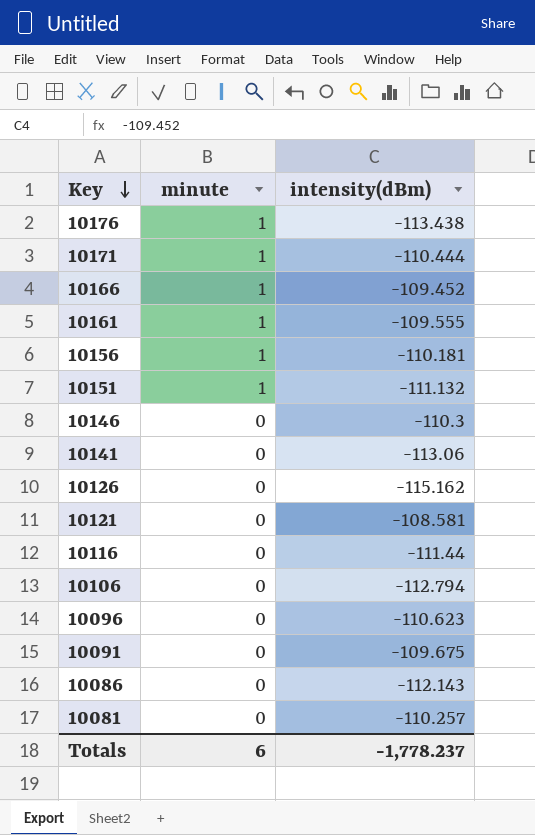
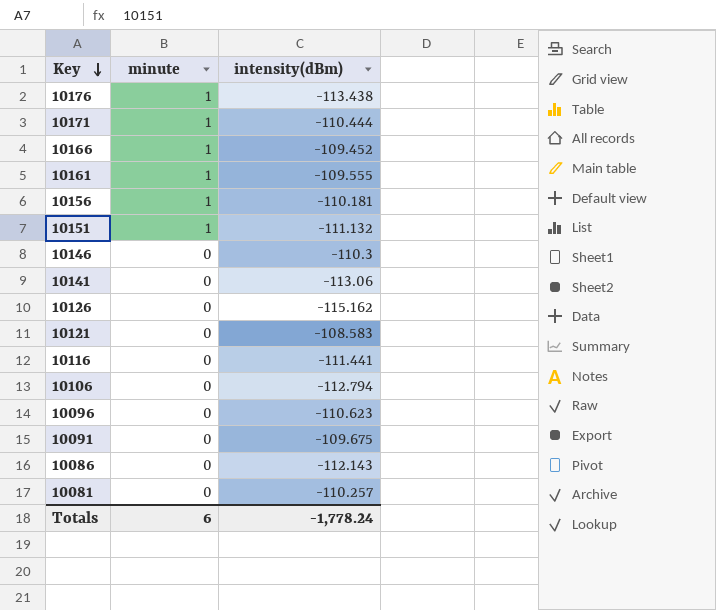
10121 | intensity(dBm): -108.581 -> -108.583
10116 | intensity(dBm): -111.44 -> -111.441
Totals | intensity(dBm): -1,778.237 -> -1,778.24

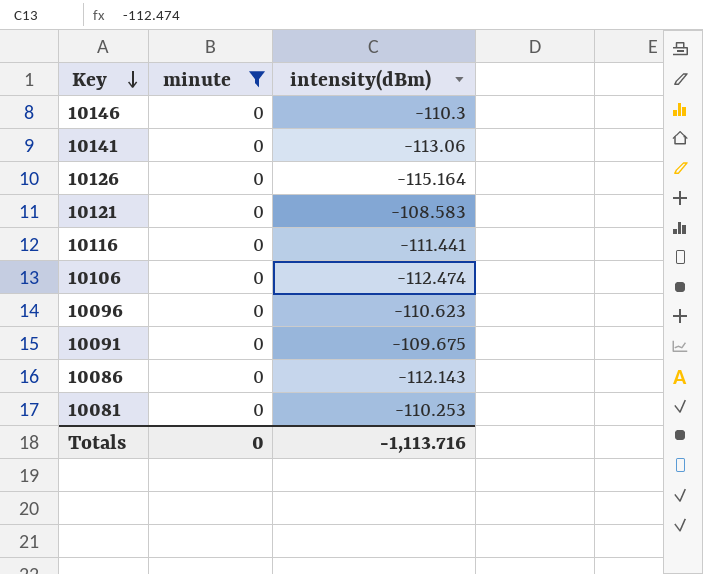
filter: none -> minute = 0
10126 | intensity(dBm): -115.162 -> -115.164
10106 | intensity(dBm): -112.794 -> -112.474
10081 | intensity(dBm): -110.257 -> -110.253
Totals | minute: 6 -> 0
Totals | intensity(dBm): -1,778.24 -> -1,113.716

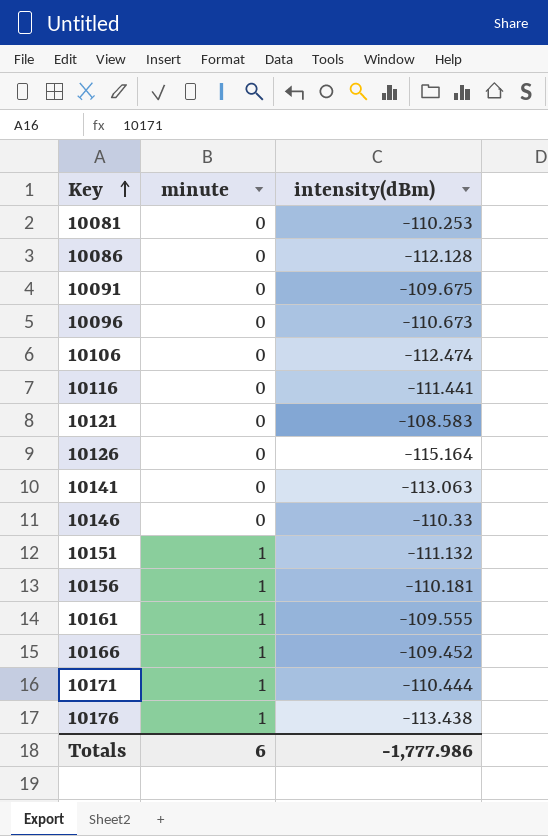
filter: minute = 0 -> none
row order: Key descending -> Key ascending
10086 | intensity(dBm): -112.143 -> -112.128
10096 | intensity(dBm): -110.623 -> -110.673
10141 | intensity(dBm): -113.06 -> -113.063
10146 | intensity(dBm): -110.3 -> -110.33
Totals | minute: 0 -> 6
Totals | intensity(dBm): -1,113.716 -> -1,777.986

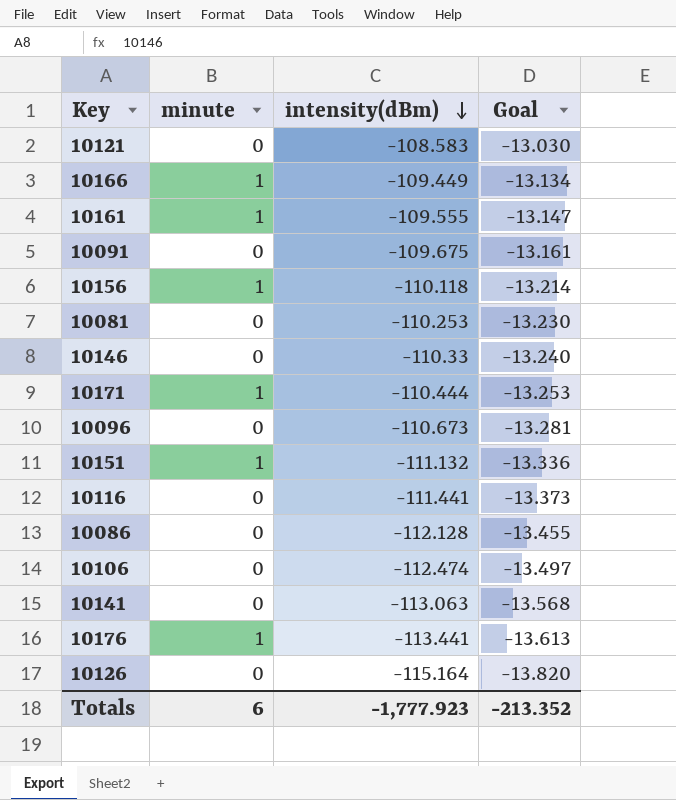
row order: Key ascending -> intensity(dBm) descending
column Goal | formula: none -> [intensity(dBm)] * 0.12
10166 | intensity(dBm): -109.452 -> -109.449
10156 | intensity(dBm): -110.181 -> -110.118
10176 | intensity(dBm): -113.438 -> -113.441
Totals | intensity(dBm): -1,777.986 -> -1,777.923

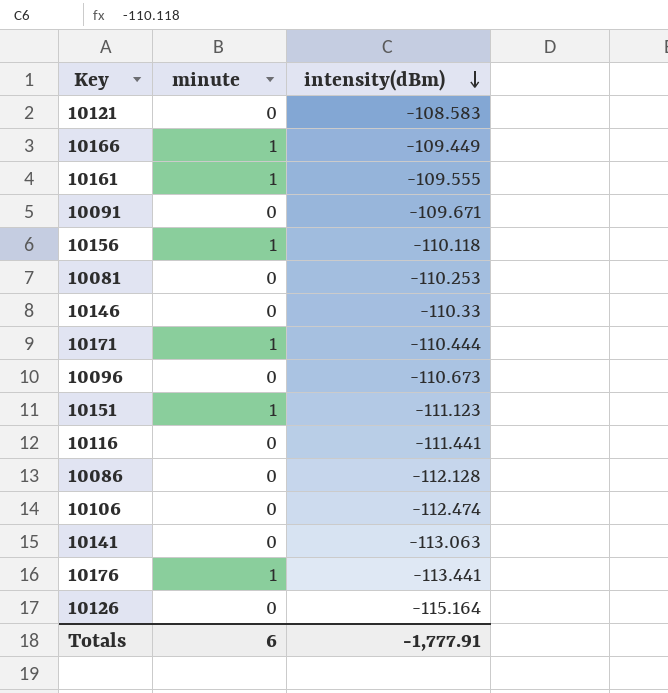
column Goal | formula: [intensity(dBm)] * 0.12 -> none
10091 | intensity(dBm): -109.675 -> -109.671
10151 | intensity(dBm): -111.132 -> -111.123
Totals | intensity(dBm): -1,777.923 -> -1,777.91

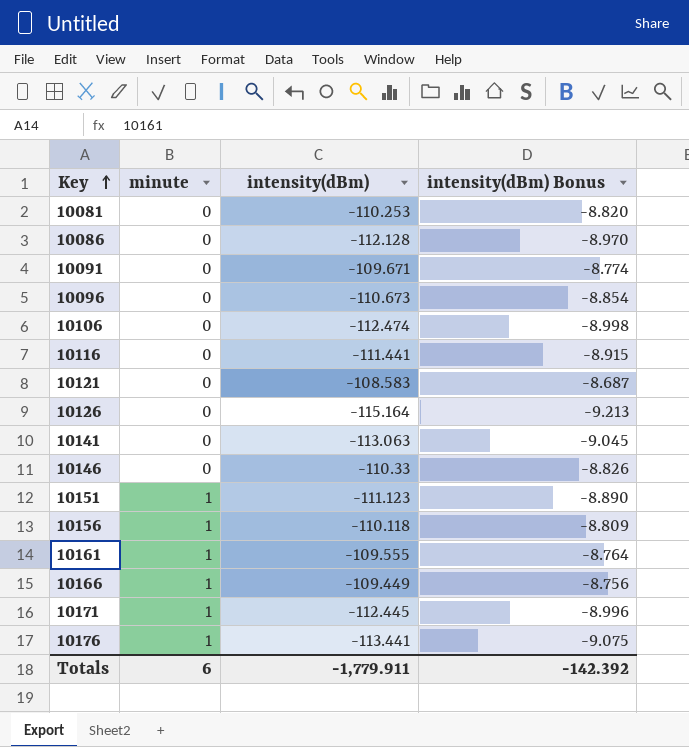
row order: intensity(dBm) descending -> Key ascending
column intensity(dBm) Bonus | formula: none -> [intensity(dBm)] * 0.08
10171 | intensity(dBm): -110.444 -> -112.445
Totals | intensity(dBm): -1,777.91 -> -1,779.911

